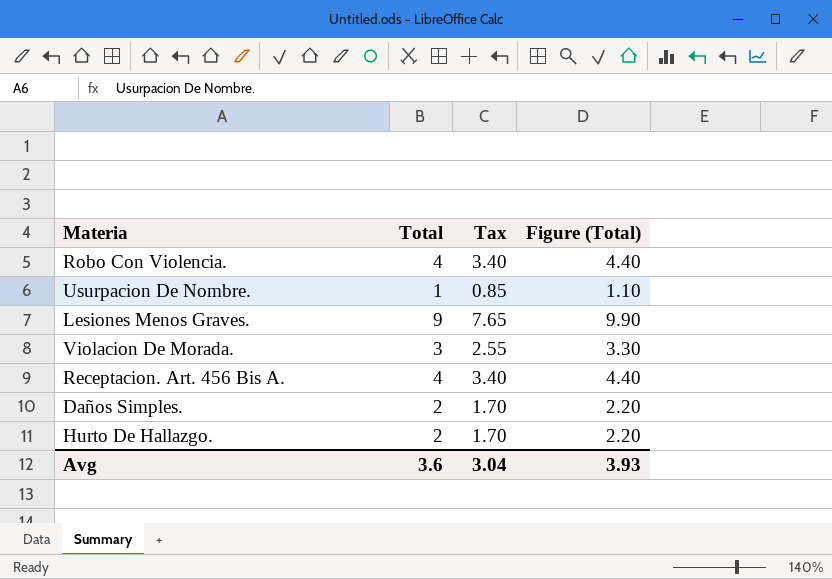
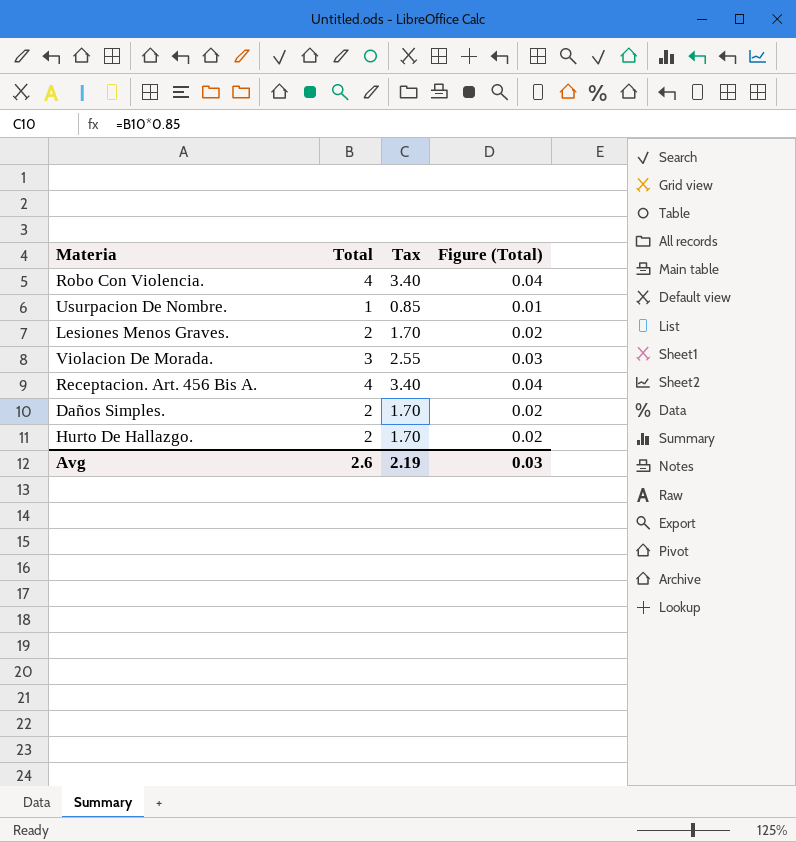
column Figure (Total) | formula: [Total] * 1.1 -> [Total] * 0.01
Lesiones Menos Graves. | Total: 9 -> 2
Lesiones Menos Graves. | Tax: 7.65 -> 1.70
Avg | Total: 3.6 -> 2.6
Avg | Tax: 3.04 -> 2.19
Avg | Figure (Total): 3.93 -> 0.03

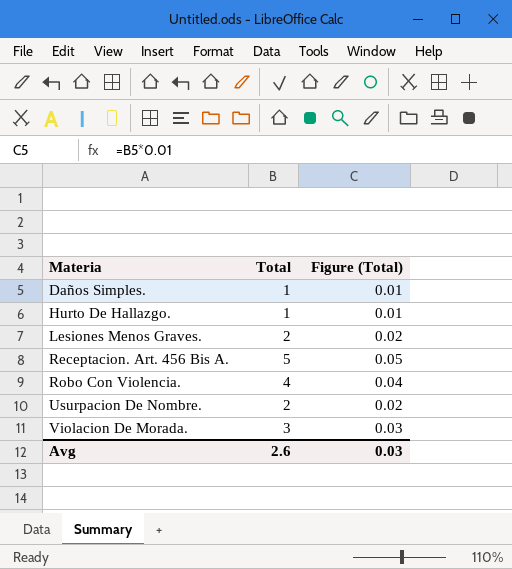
row order: none -> Materia ascending
column Tax | formula: [Total] * 0.85 -> none
Daños Simples. | Total: 2 -> 1
Daños Simples. | Figure (Total): 0.02 -> 0.01
Hurto De Hallazgo. | Total: 2 -> 1
Hurto De Hallazgo. | Figure (Total): 0.02 -> 0.01
Receptacion. Art. 456 Bis A. | Total: 4 -> 5
Receptacion. Art. 456 Bis A. | Figure (Total): 0.04 -> 0.05
Usurpacion De Nombre. | Total: 1 -> 2
Usurpacion De Nombre. | Figure (Total): 0.01 -> 0.02

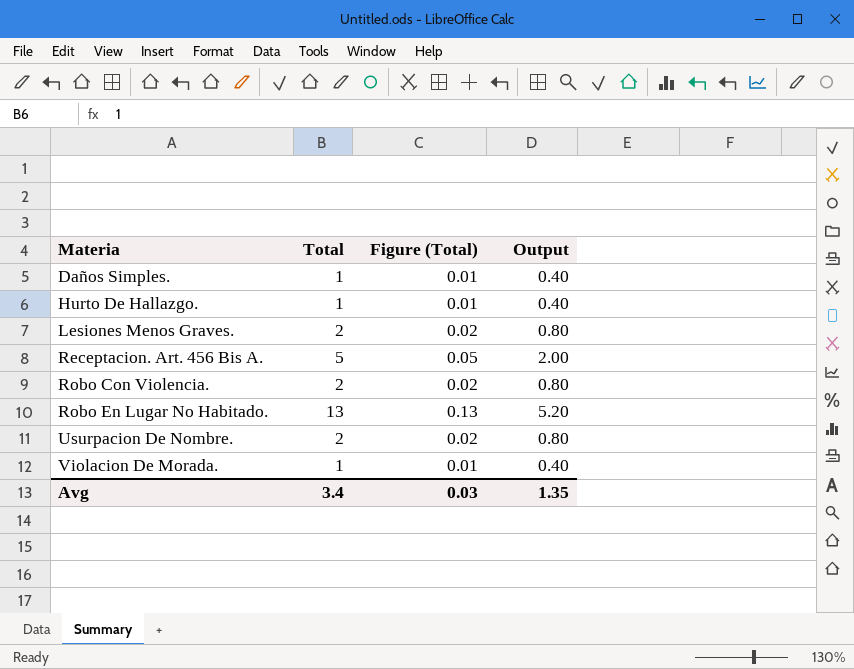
column Output | formula: none -> [Total] * 0.4
Robo Con Violencia. | Total: 4 -> 2
Robo Con Violencia. | Figure (Total): 0.04 -> 0.02
row Robo En Lugar No Habitado.: none -> 13 | 0.13 | 5.20
Violacion De Morada. | Total: 3 -> 1
Violacion De Morada. | Figure (Total): 0.03 -> 0.01
Avg | Total: 2.6 -> 3.4

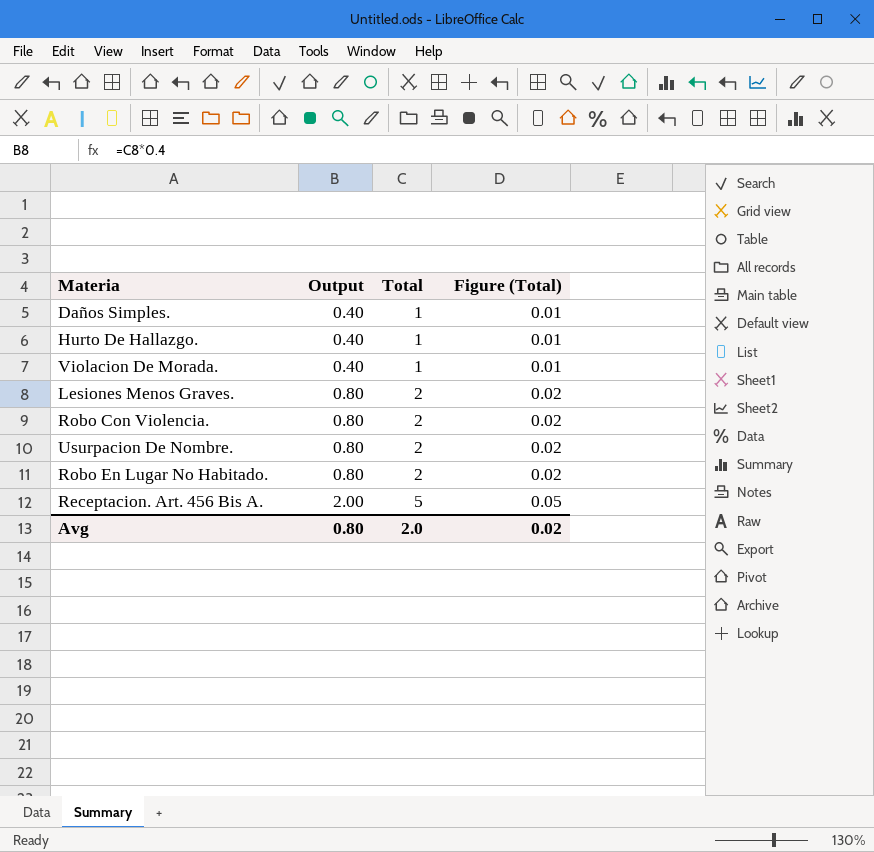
row order: Materia ascending -> Output ascending
column Output | position: 4 -> 2
Robo En Lugar No Habitado. | Output: 5.20 -> 0.80
Robo En Lugar No Habitado. | Total: 13 -> 2
Robo En Lugar No Habitado. | Figure (Total): 0.13 -> 0.02
Avg | Output: 1.35 -> 0.80
Avg | Total: 3.4 -> 2.0
Avg | Figure (Total): 0.03 -> 0.02

